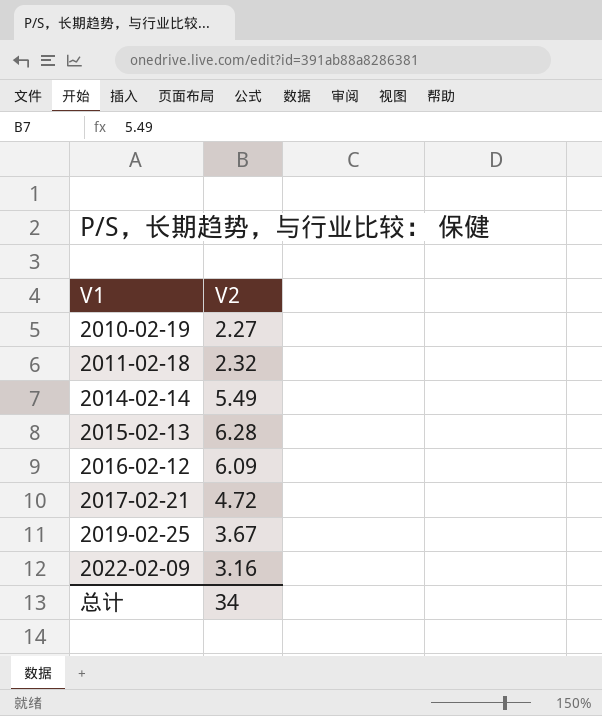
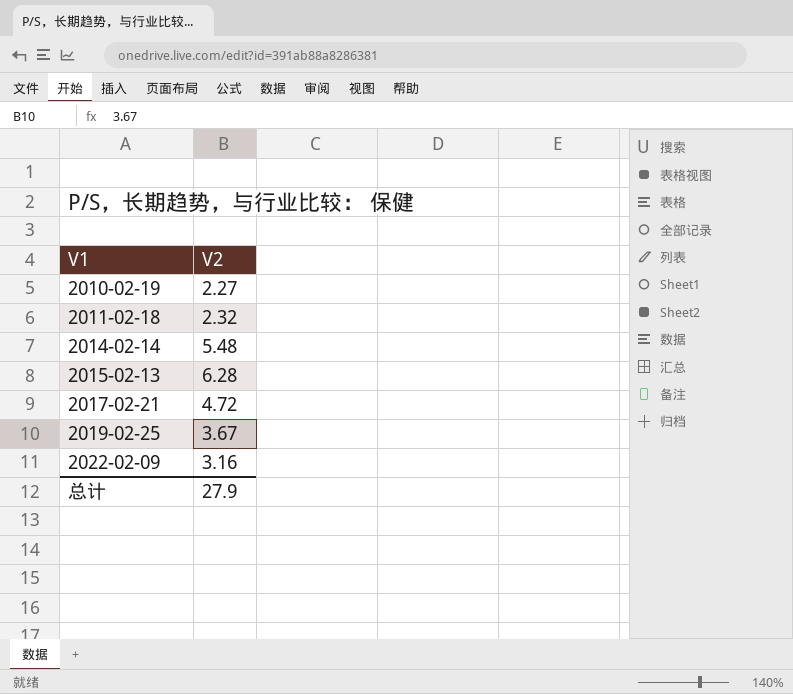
row 2016-02-12: 6.09 -> none
2014-02-14 | V2: 5.49 -> 5.48
总计 | V2: 34 -> 27.9

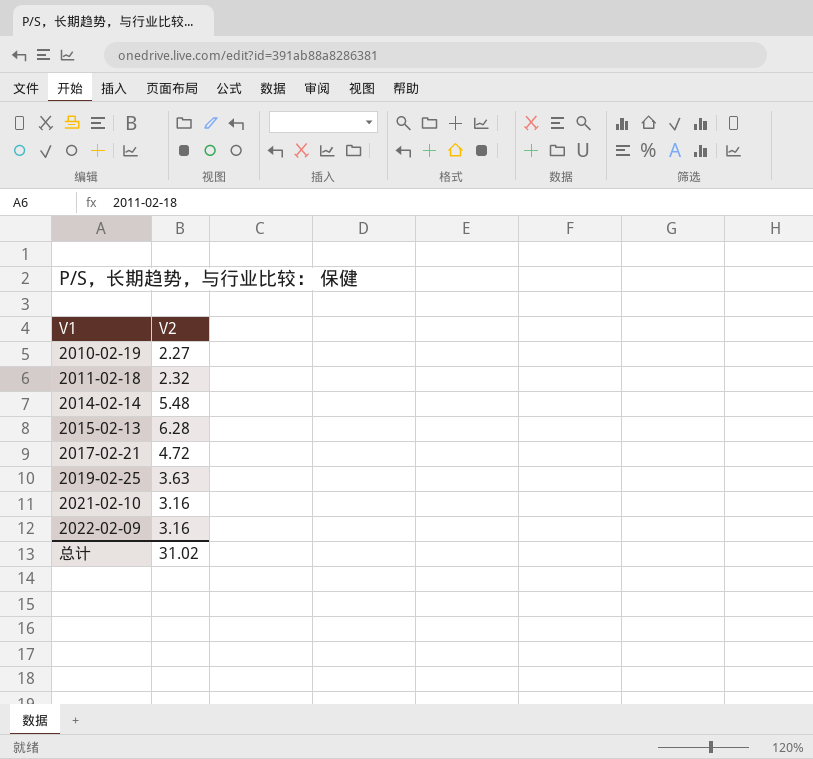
2019-02-25 | V2: 3.67 -> 3.63
row 2021-02-10: none -> 3.16
总计 | V2: 27.9 -> 31.02

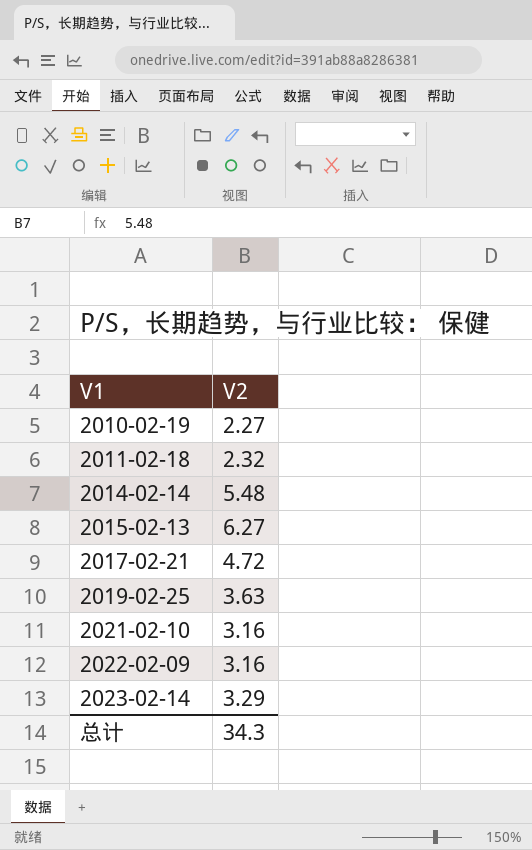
2015-02-13 | V2: 6.28 -> 6.27
row 2023-02-14: none -> 3.29
总计 | V2: 31.02 -> 34.3

